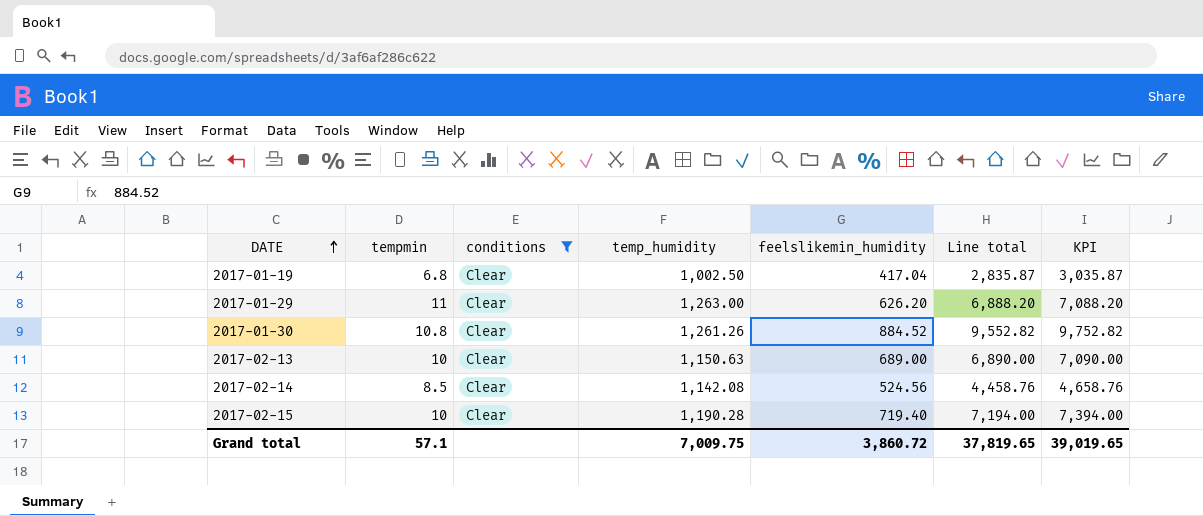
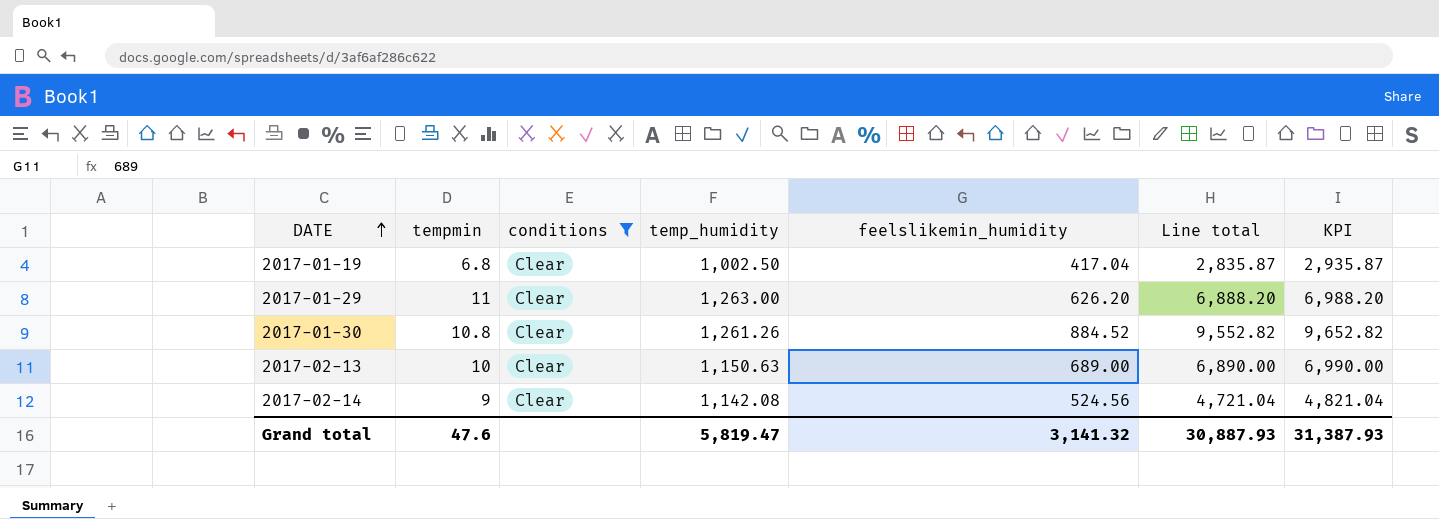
column KPI | formula: [Line total] + 200 -> [Line total] + 100
row 2017-02-15: 10 | Clear | 1,190.28 | 719.40 | 7,194.00 | 7,394.00 -> none
2017-02-14 | tempmin: 8.5 -> 9
2017-02-14 | Line total: 4,458.76 -> 4,721.04
Grand total | tempmin: 57.1 -> 47.6
Grand total | temp_humidity: 7,009.75 -> 5,819.47
Grand total | feelslikemin_humidity: 3,860.72 -> 3,141.32
Grand total | Line total: 37,819.65 -> 30,887.93
Grand total | KPI: 39,019.65 -> 31,387.93

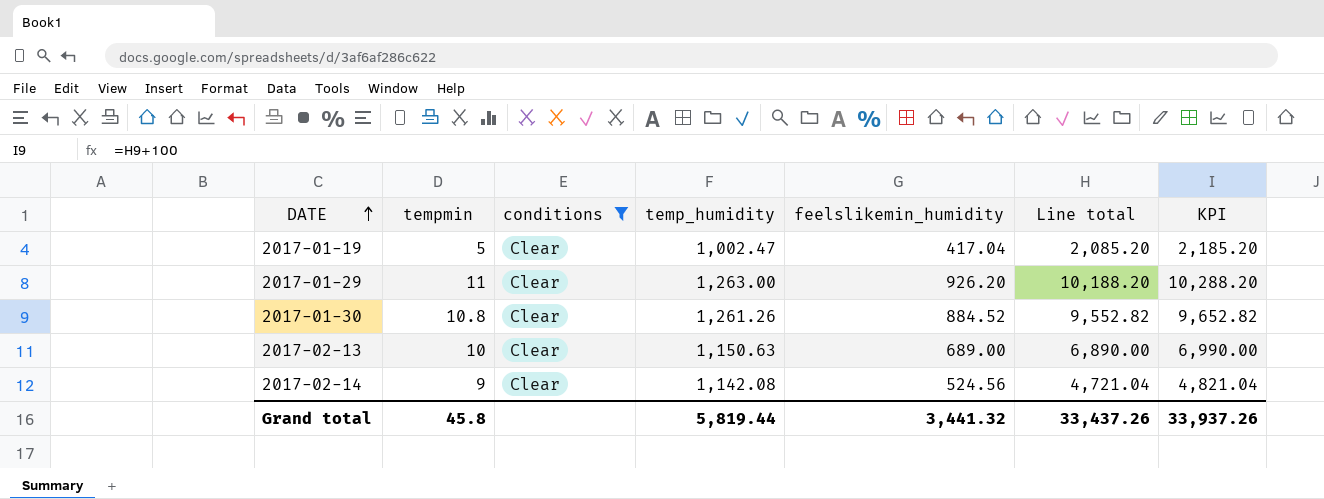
2017-01-19 | tempmin: 6.8 -> 5
2017-01-19 | temp_humidity: 1,002.50 -> 1,002.47
2017-01-19 | Line total: 2,835.87 -> 2,085.20
2017-01-19 | KPI: 2,935.87 -> 2,185.20
2017-01-29 | feelslikemin_humidity: 626.20 -> 926.20
2017-01-29 | Line total: 6,888.20 -> 10,188.20
2017-01-29 | KPI: 6,988.20 -> 10,288.20
Grand total | tempmin: 47.6 -> 45.8
Grand total | temp_humidity: 5,819.47 -> 5,819.44
Grand total | feelslikemin_humidity: 3,141.32 -> 3,441.32
Grand total | Line total: 30,887.93 -> 33,437.26
Grand total | KPI: 31,387.93 -> 33,937.26

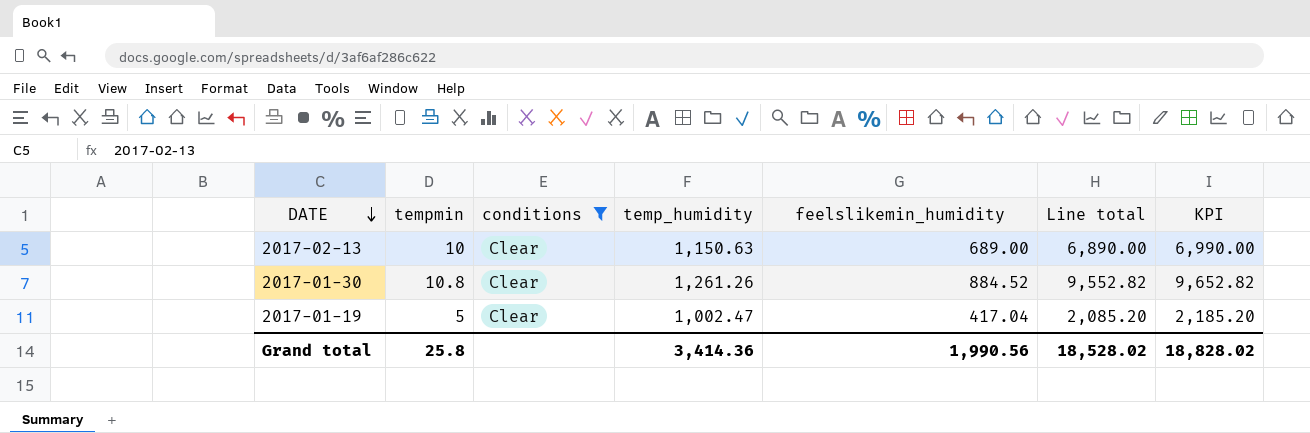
row order: DATE ascending -> DATE descending
row 2017-01-29: 11 | Clear | 1,263.00 | 926.20 | 10,188.20 | 10,288.20 -> none
row 2017-02-14: 9 | Clear | 1,142.08 | 524.56 | 4,721.04 | 4,821.04 -> none
Grand total | tempmin: 45.8 -> 25.8
Grand total | temp_humidity: 5,819.44 -> 3,414.36
Grand total | feelslikemin_humidity: 3,441.32 -> 1,990.56
Grand total | Line total: 33,437.26 -> 18,528.02
Grand total | KPI: 33,937.26 -> 18,828.02

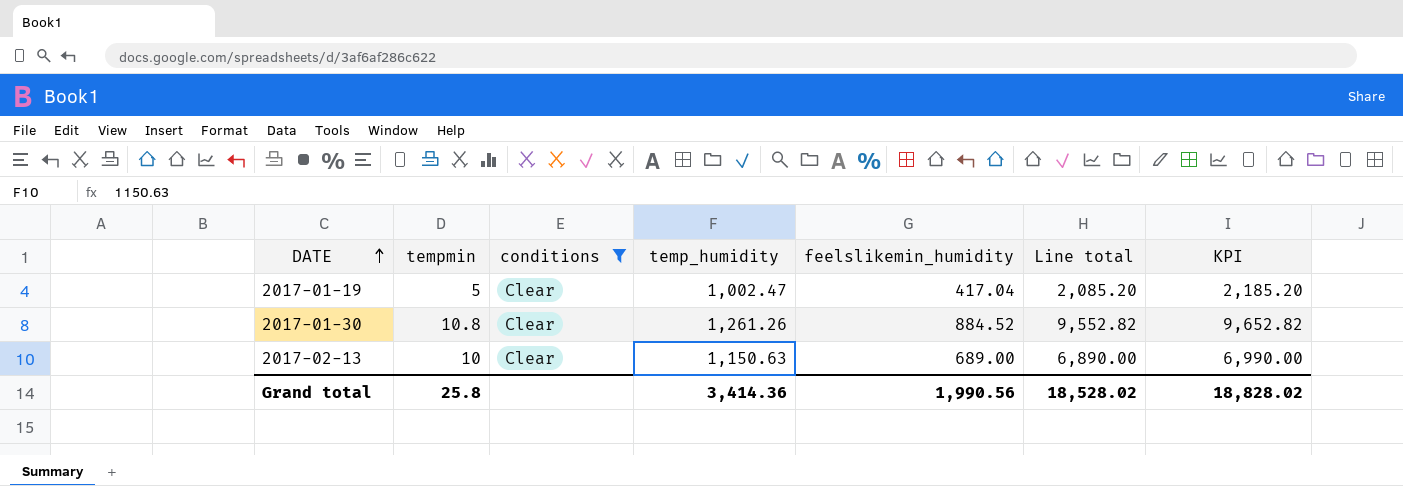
row order: DATE descending -> DATE ascending

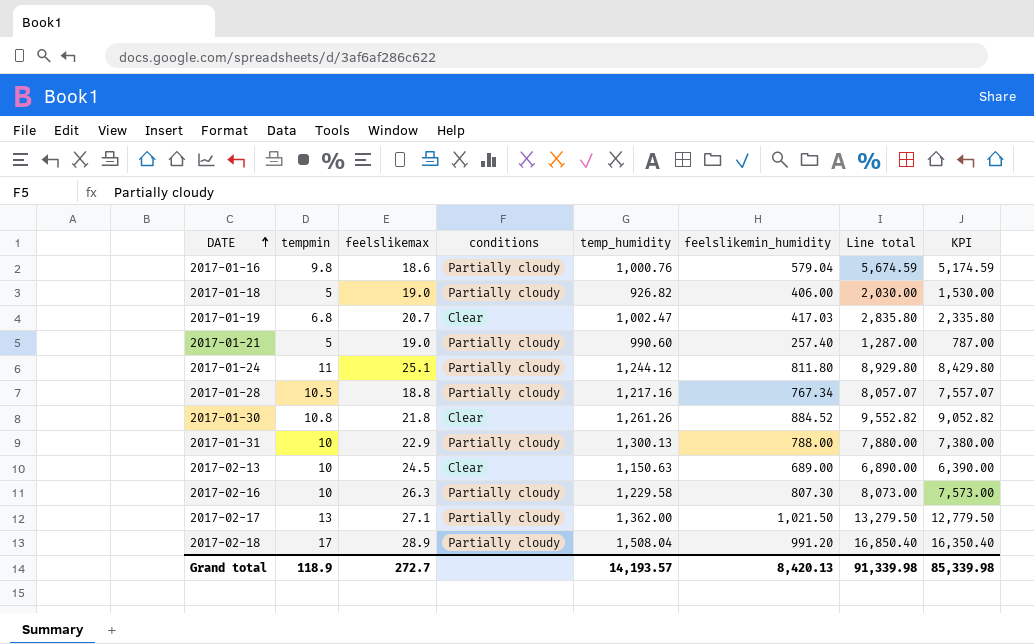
filter: conditions = Clear -> none
column feelslikemax | position: none -> 3
column KPI | formula: [Line total] + 100 -> [Line total] - 500
2017-01-19 | tempmin: 5 -> 6.8
2017-01-19 | feelslikemin_humidity: 417.04 -> 417.03
2017-01-19 | Line total: 2,085.20 -> 2,835.80
Grand total | tempmin: 25.8 -> 118.9
Grand total | temp_humidity: 3,414.36 -> 14,193.57
Grand total | feelslikemin_humidity: 1,990.56 -> 8,420.13
Grand total | Line total: 18,528.02 -> 91,339.98
Grand total | KPI: 18,828.02 -> 85,339.98

